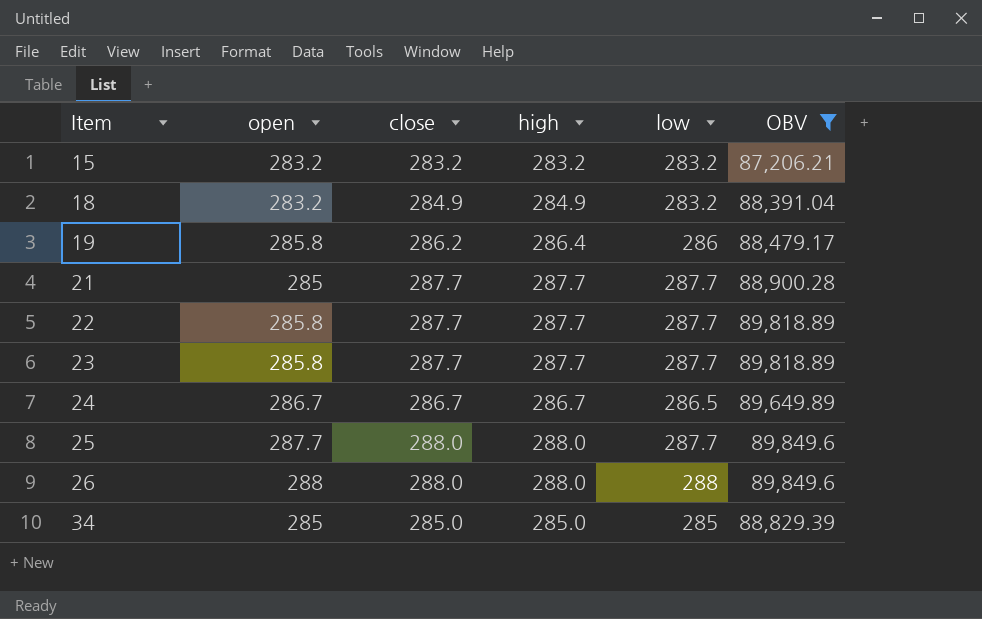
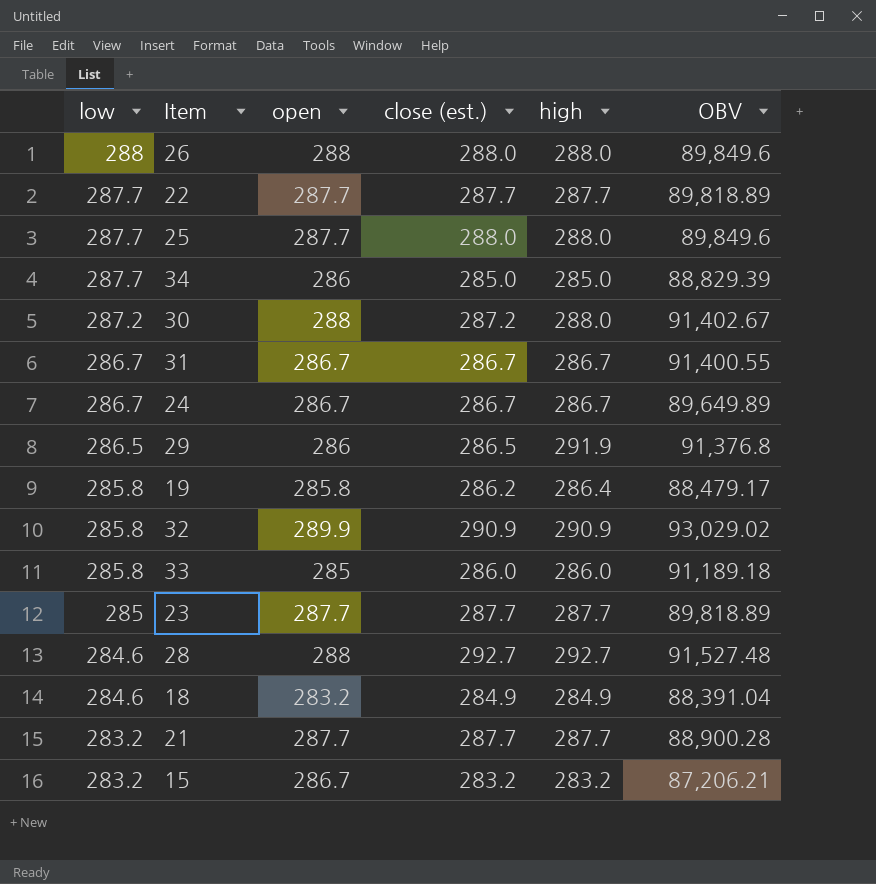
filter: OBV <= 89,849.6 -> none
row order: Item ascending -> low descending
column low | position: 5 -> 1
column name: close -> close (est.)
22 | open: 285.8 -> 287.7
34 | low: 285 -> 287.7
34 | open: 285 -> 286
24 | low: 286.5 -> 286.7
19 | low: 286 -> 285.8
23 | low: 287.7 -> 285
23 | open: 285.8 -> 287.7
18 | low: 283.2 -> 284.6
21 | low: 287.7 -> 283.2
21 | open: 285 -> 287.7
15 | open: 283.2 -> 286.7

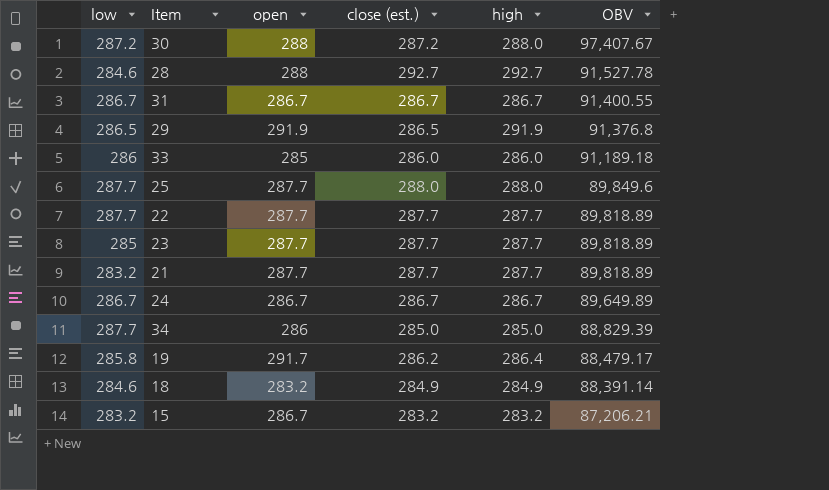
row order: low descending -> OBV descending
row 26: 288 | 288 | 288.0 | 288.0 | 89,849.6 -> none
row 32: 285.8 | 289.9 | 290.9 | 290.9 | 93,029.02 -> none
30 | OBV: 91,402.67 -> 97,407.67
28 | OBV: 91,527.48 -> 91,527.78
29 | open: 286 -> 291.9
33 | low: 285.8 -> 286
21 | OBV: 88,900.28 -> 89,818.89
19 | open: 285.8 -> 291.7
18 | OBV: 88,391.04 -> 88,391.14

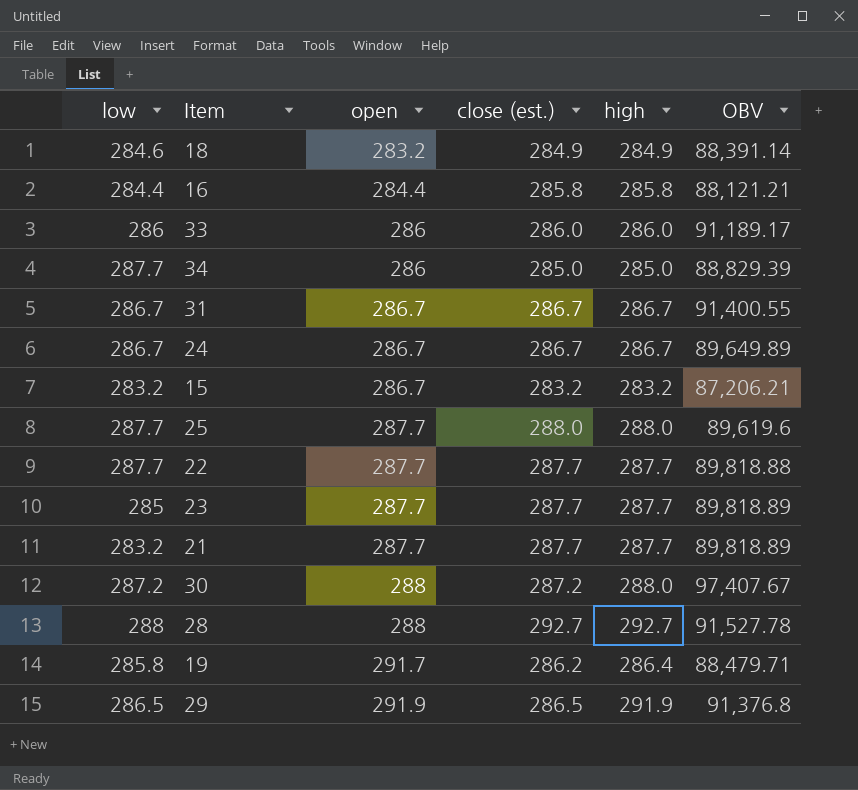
row order: OBV descending -> open ascending
row 16: none -> 284.4 | 284.4 | 285.8 | 285.8 | 88,121.21
33 | open: 285 -> 286
33 | OBV: 91,189.18 -> 91,189.17
25 | OBV: 89,849.6 -> 89,619.6
22 | OBV: 89,818.89 -> 89,818.88
28 | low: 284.6 -> 288
19 | OBV: 88,479.17 -> 88,479.71

